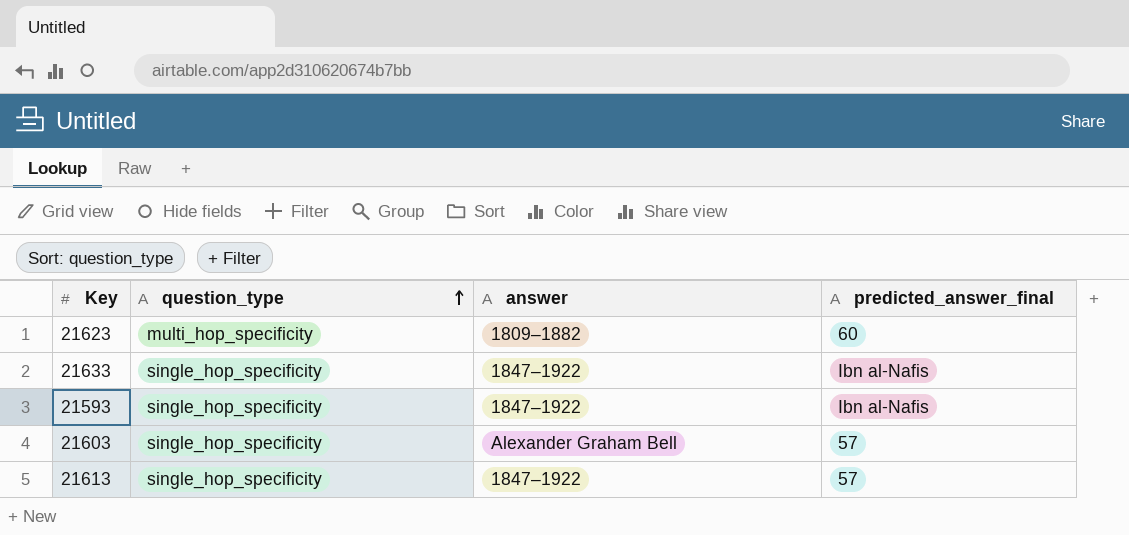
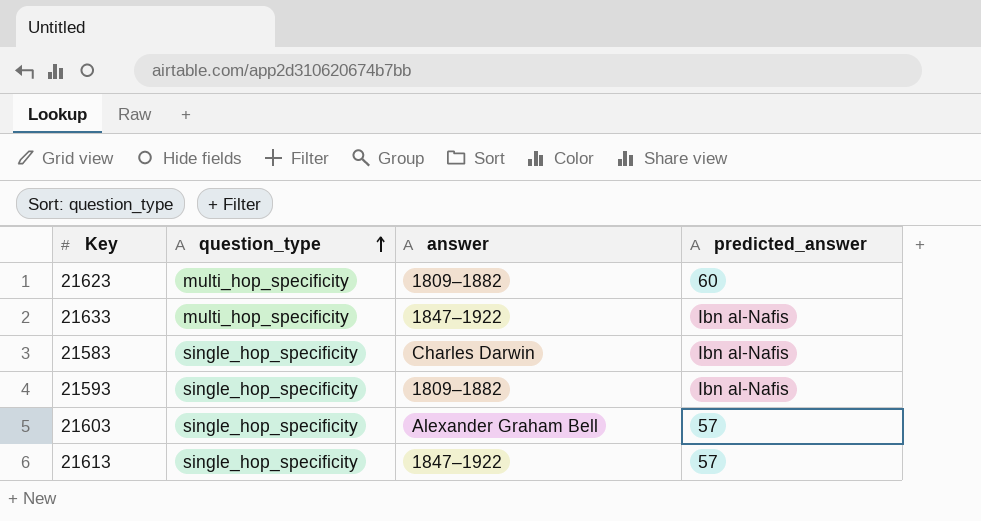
column name: predicted_answer_final -> predicted_answer
21633 | question_type: single_hop_specificity -> multi_hop_specificity
row 21583: none -> single_hop_specificity | Charles Darwin | Ibn al-Nafis
21593 | answer: 1847–1922 -> 1809–1882

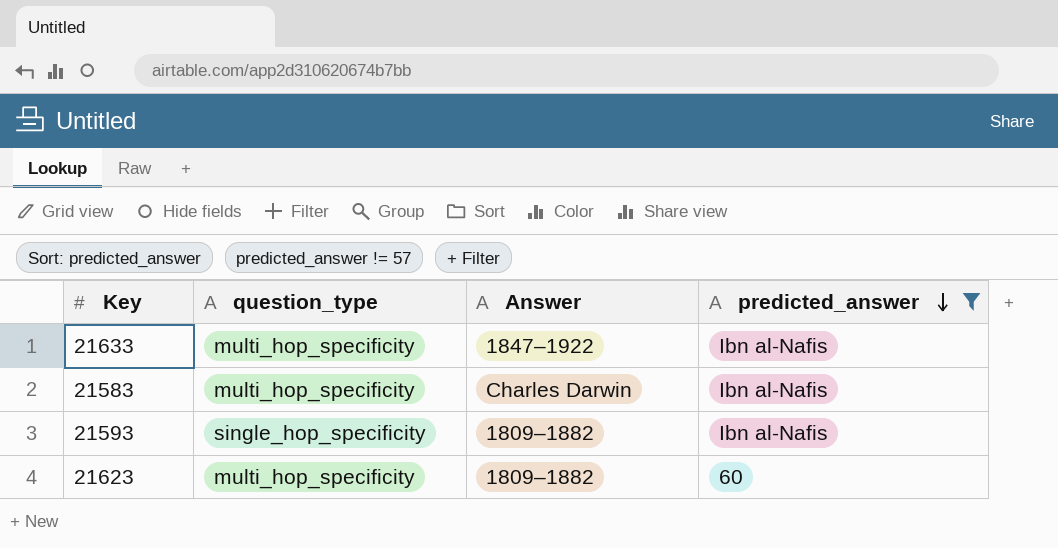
filter: none -> predicted_answer != 57
row order: question_type ascending -> predicted_answer descending
column name: answer -> Answer
21583 | question_type: single_hop_specificity -> multi_hop_specificity

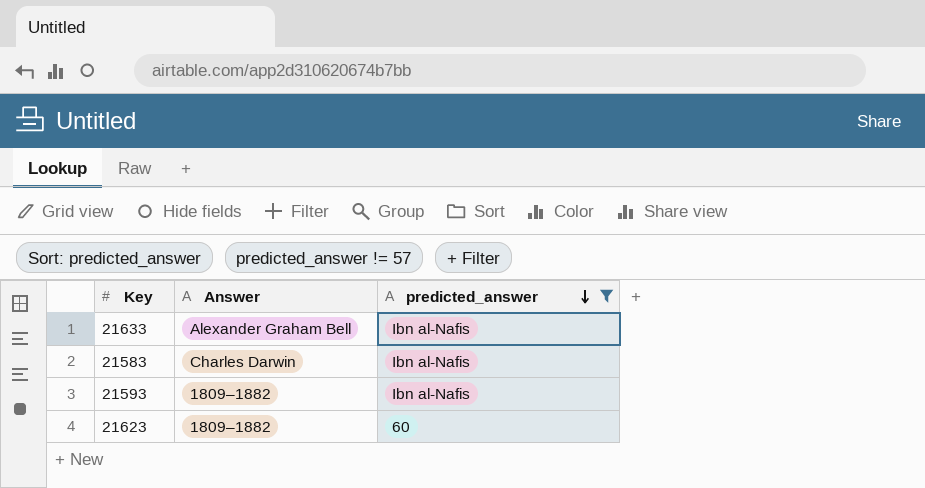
column question_type | position: 2 -> none
21633 | Answer: 1847–1922 -> Alexander Graham Bell

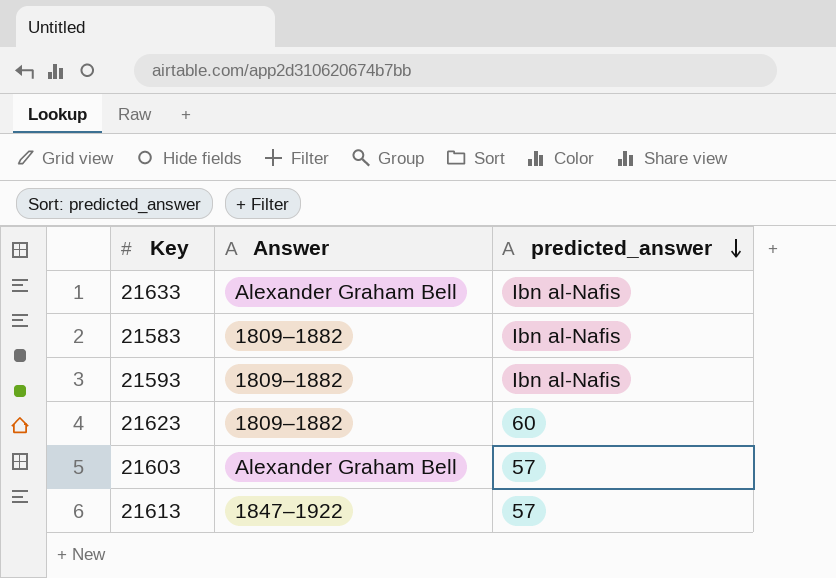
filter: predicted_answer != 57 -> none
21583 | Answer: Charles Darwin -> 1809–1882

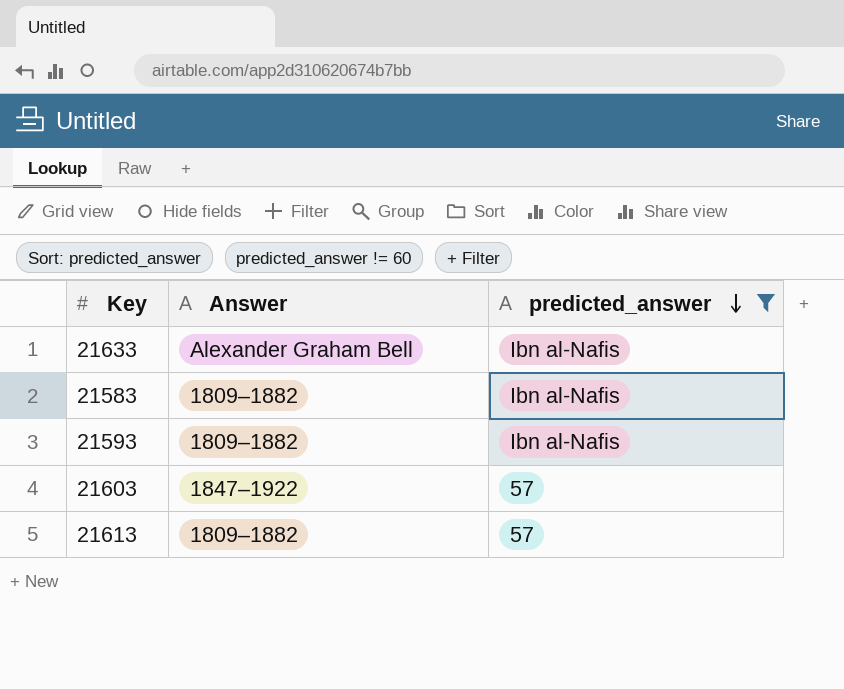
filter: none -> predicted_answer != 60
21603 | Answer: Alexander Graham Bell -> 1847–1922
21613 | Answer: 1847–1922 -> 1809–1882

